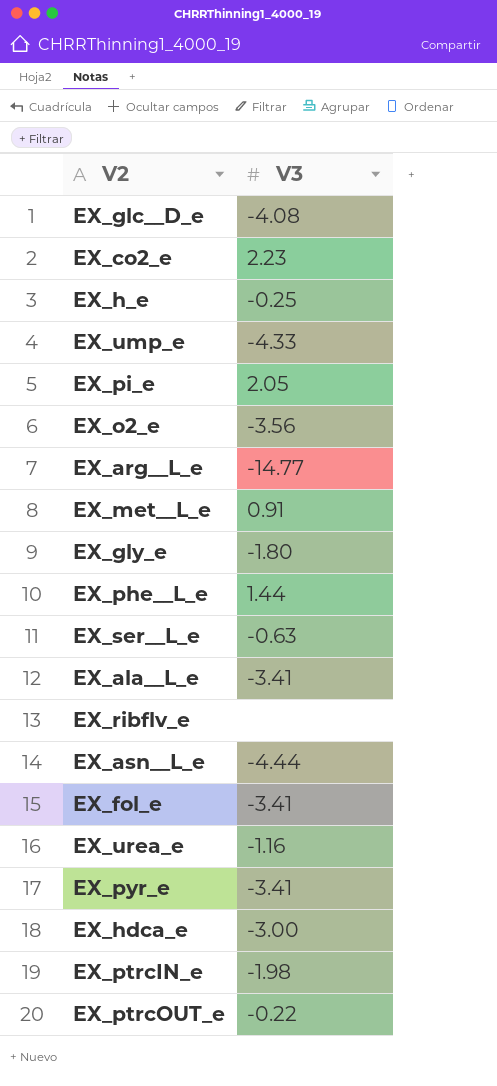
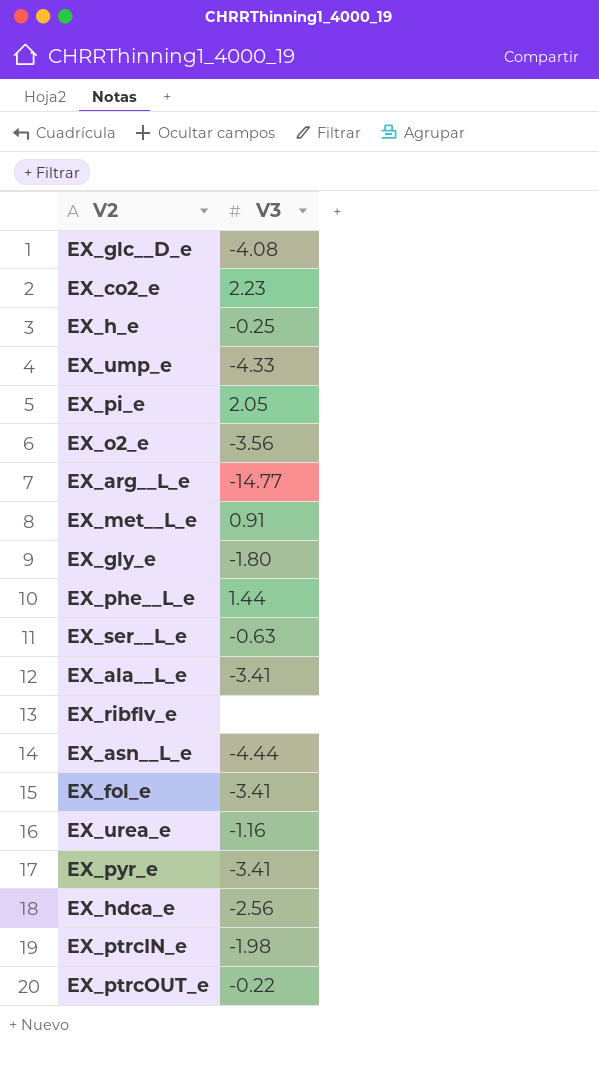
EX_hdca_e | V3: -3.00 -> -2.56

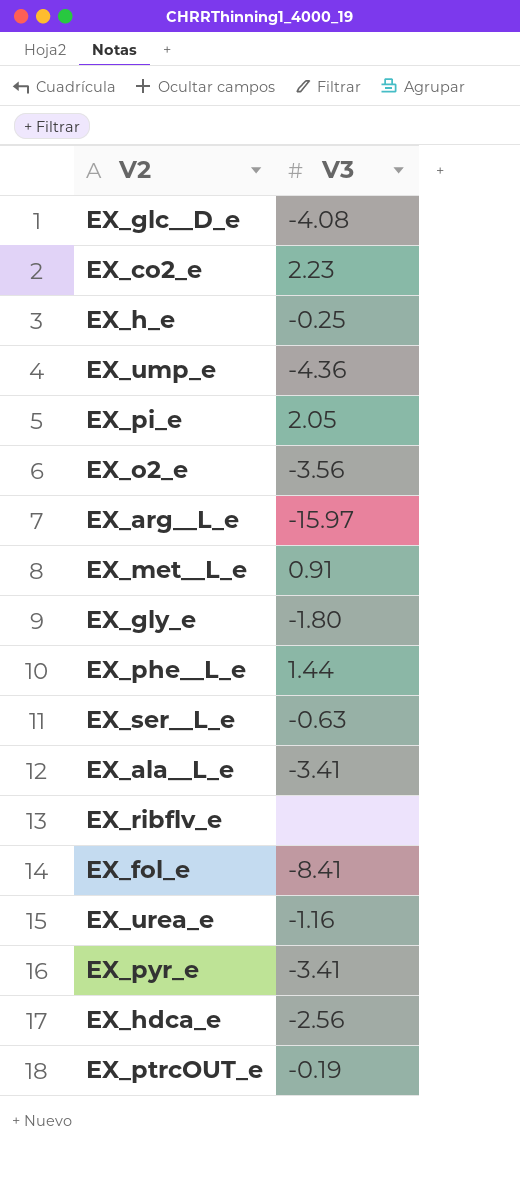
row EX_asn__L_e: -4.44 -> none
row EX_ptrcIN_e: -1.98 -> none
EX_ump_e | V3: -4.33 -> -4.36
EX_arg__L_e | V3: -14.77 -> -15.97
EX_fol_e | V3: -3.41 -> -8.41
EX_ptrcOUT_e | V3: -0.22 -> -0.19

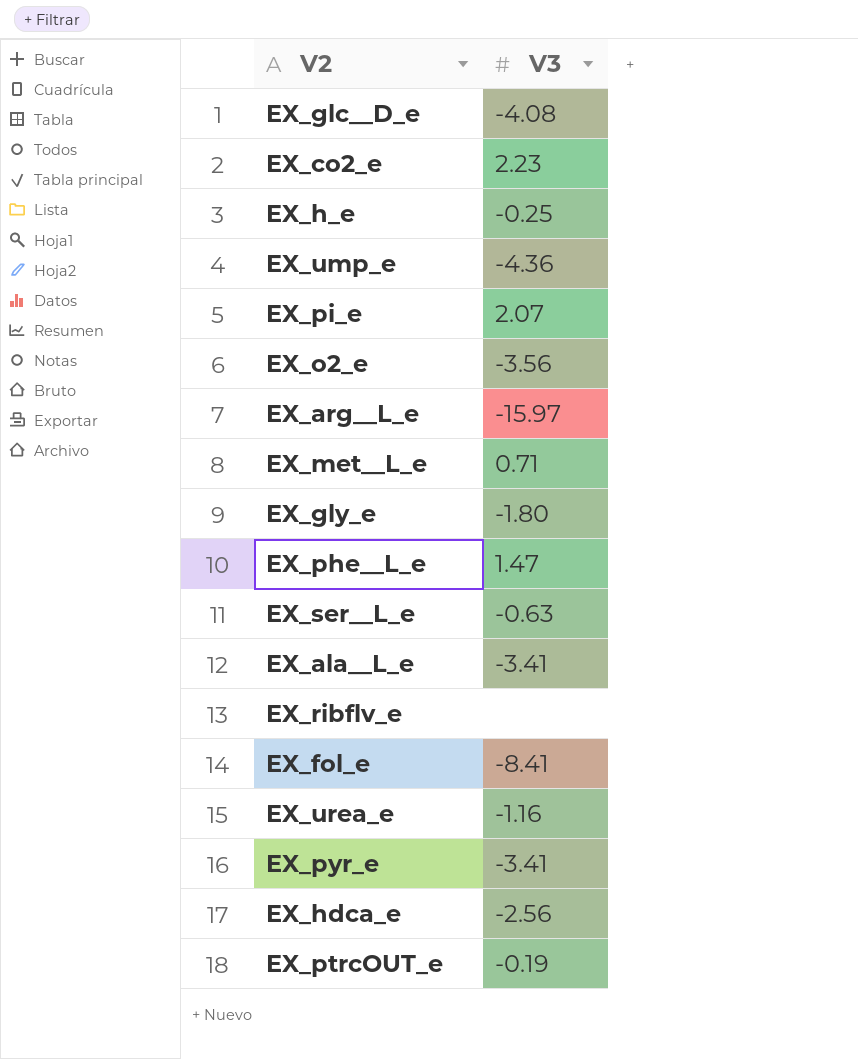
EX_pi_e | V3: 2.05 -> 2.07
EX_met__L_e | V3: 0.91 -> 0.71
EX_phe__L_e | V3: 1.44 -> 1.47

